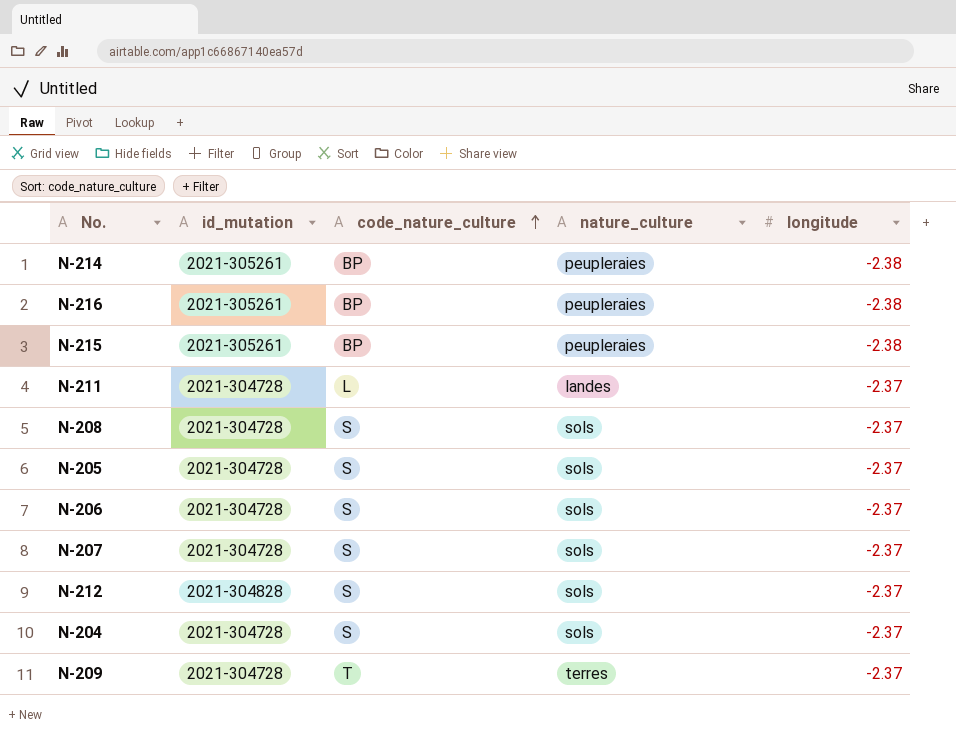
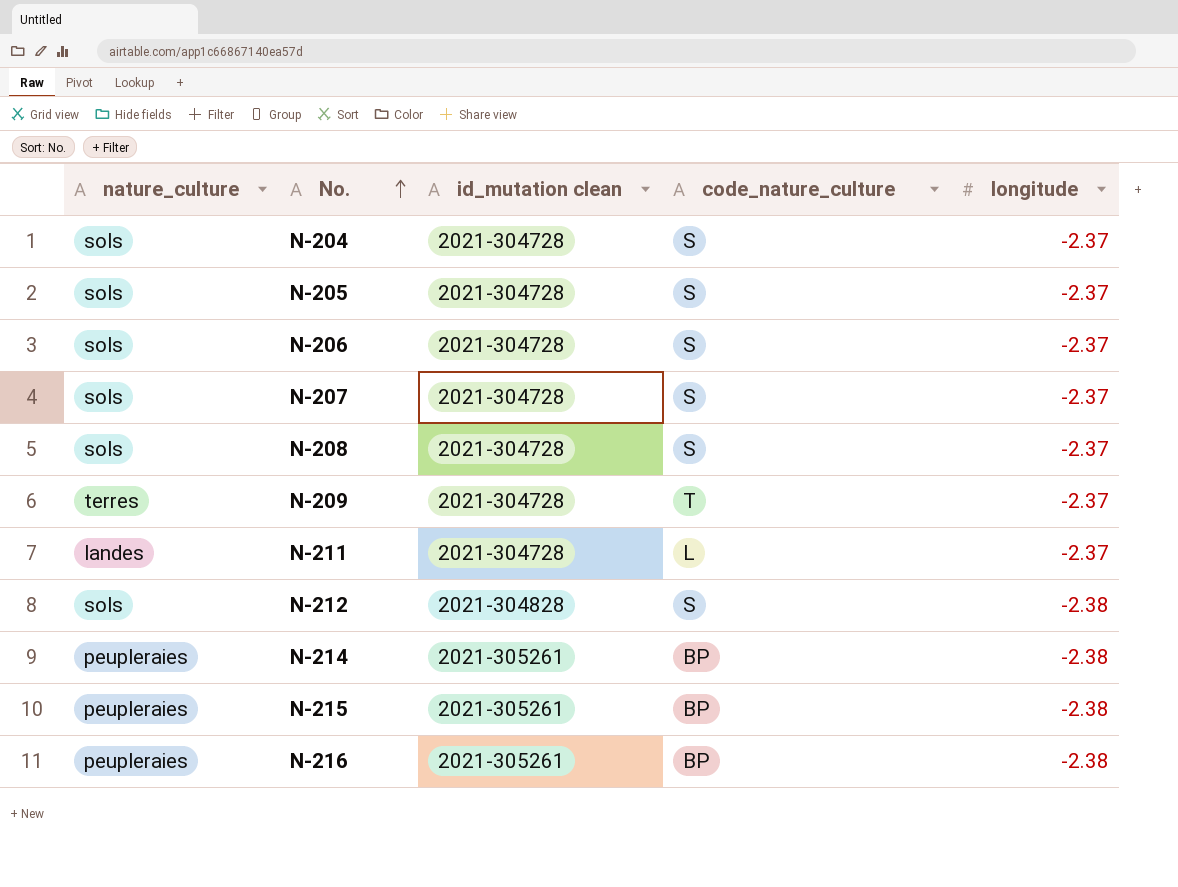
row order: code_nature_culture ascending -> No. ascending
column nature_culture | position: 4 -> 1
column name: id_mutation -> id_mutation clean
N-212 | longitude: -2.37 -> -2.38

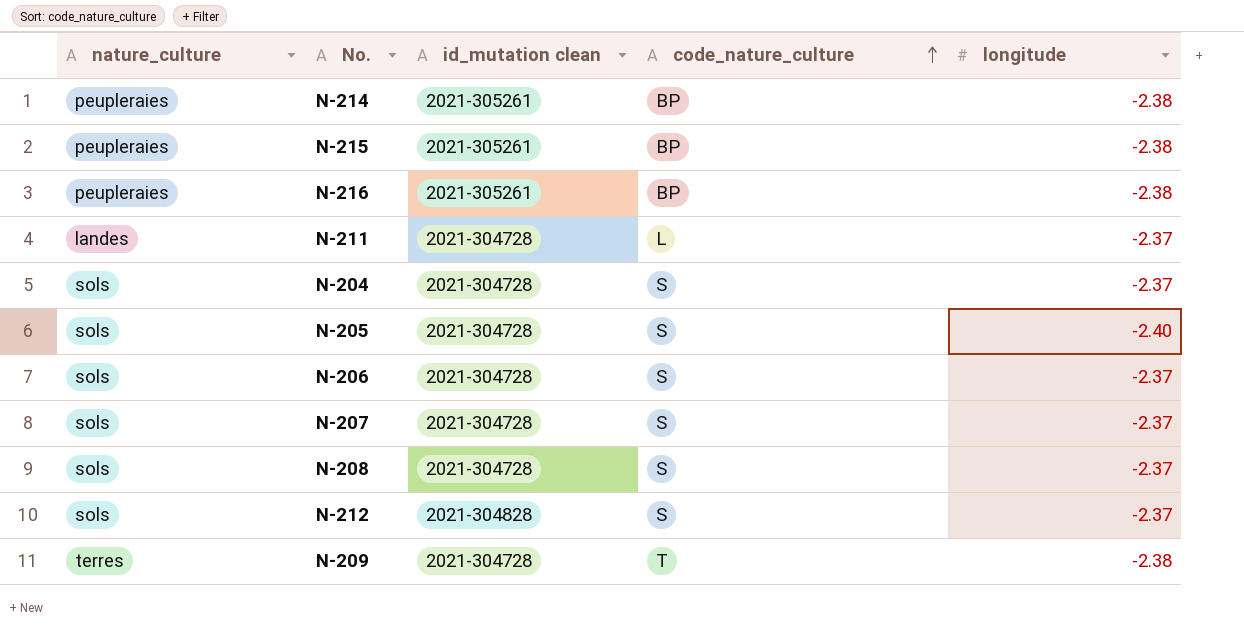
row order: No. ascending -> code_nature_culture ascending
N-205 | longitude: -2.37 -> -2.40
N-212 | longitude: -2.38 -> -2.37
N-209 | longitude: -2.37 -> -2.38

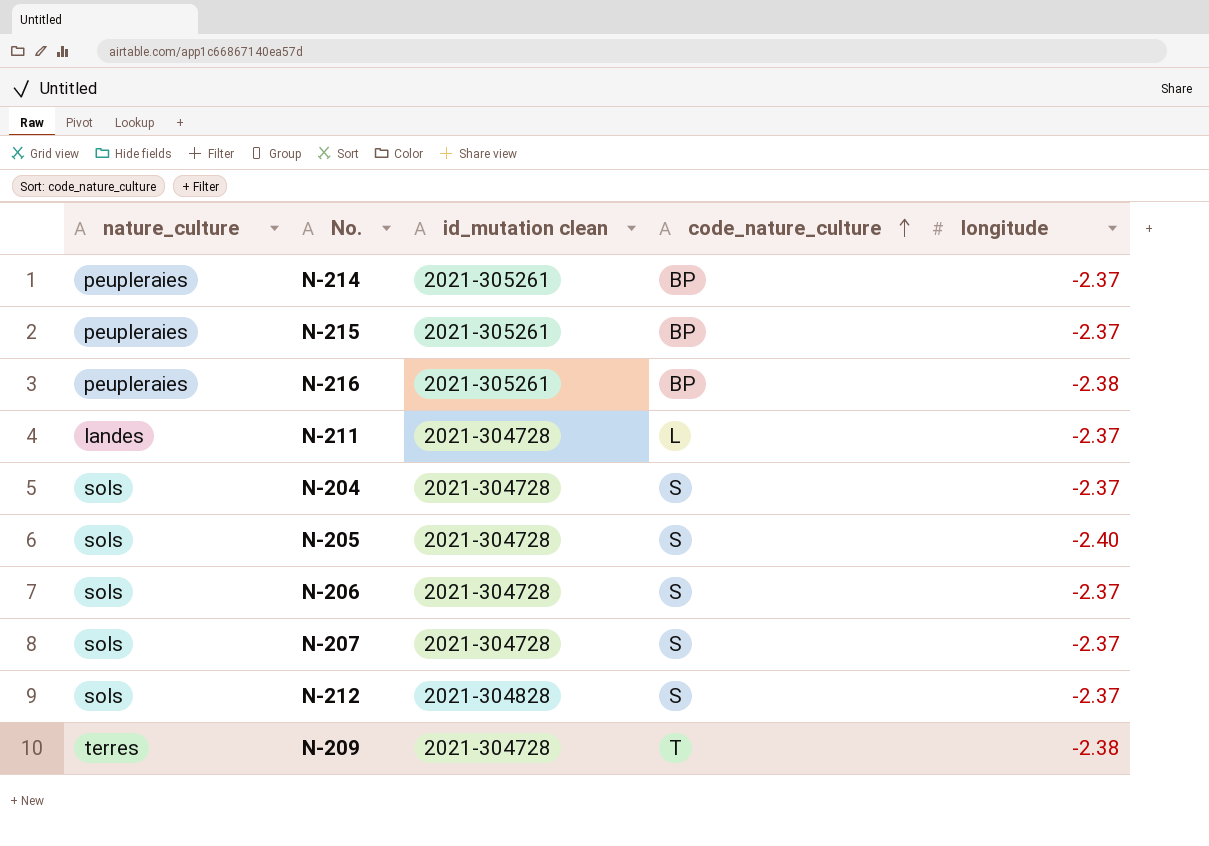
row N-208: sols | 2021-304728 | S | -2.37 -> none
N-214 | longitude: -2.38 -> -2.37
N-215 | longitude: -2.38 -> -2.37

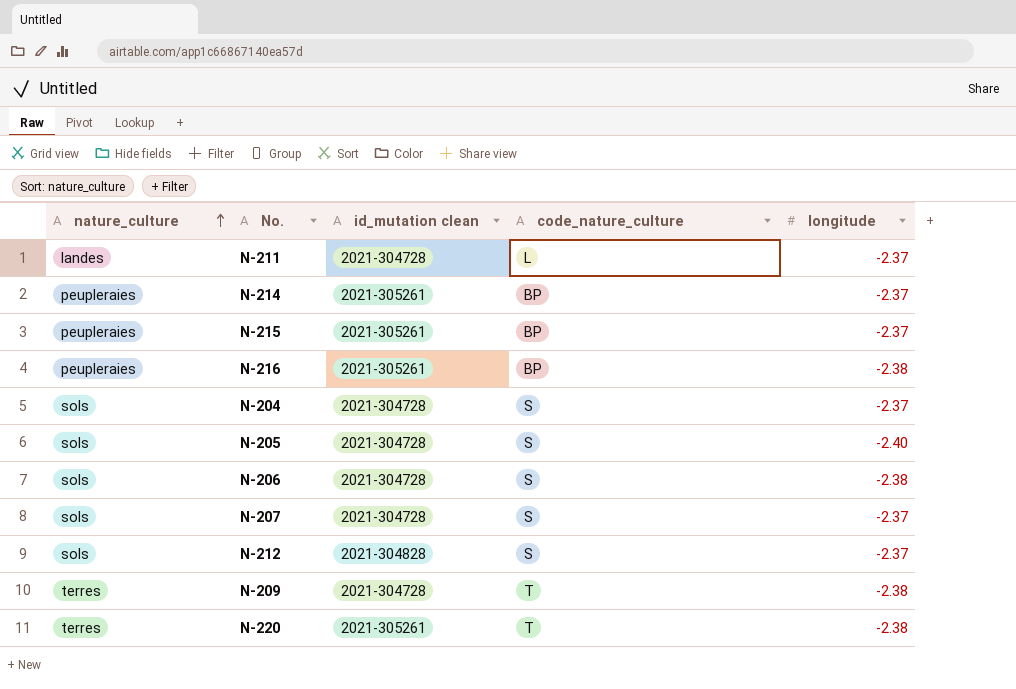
row order: code_nature_culture ascending -> nature_culture ascending
N-206 | longitude: -2.37 -> -2.38
row N-220: none -> terres | 2021-305261 | T | -2.38

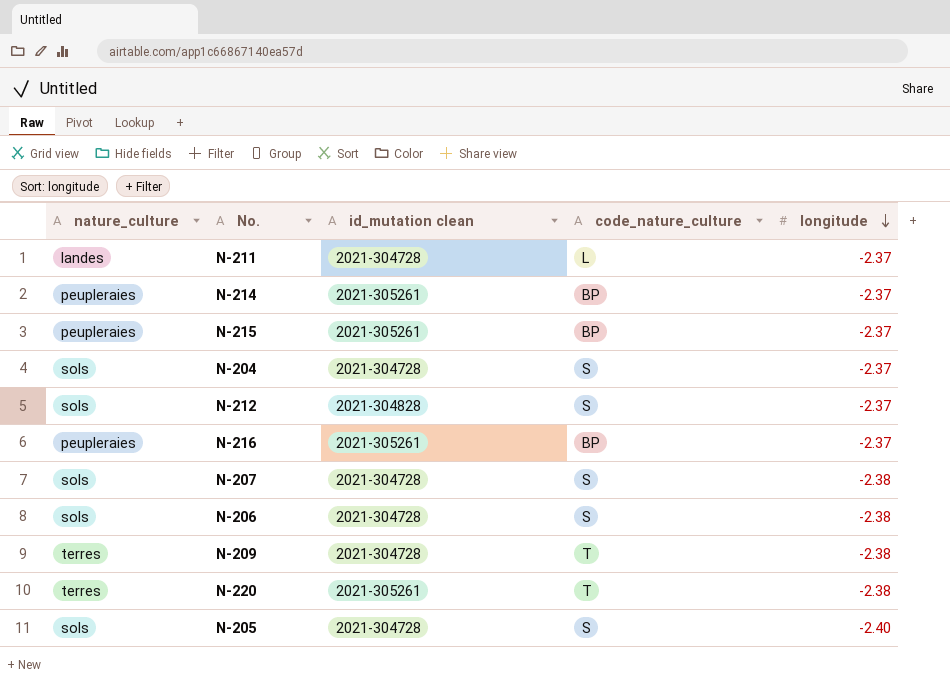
row order: nature_culture ascending -> longitude descending
N-216 | longitude: -2.38 -> -2.37
N-207 | longitude: -2.37 -> -2.38

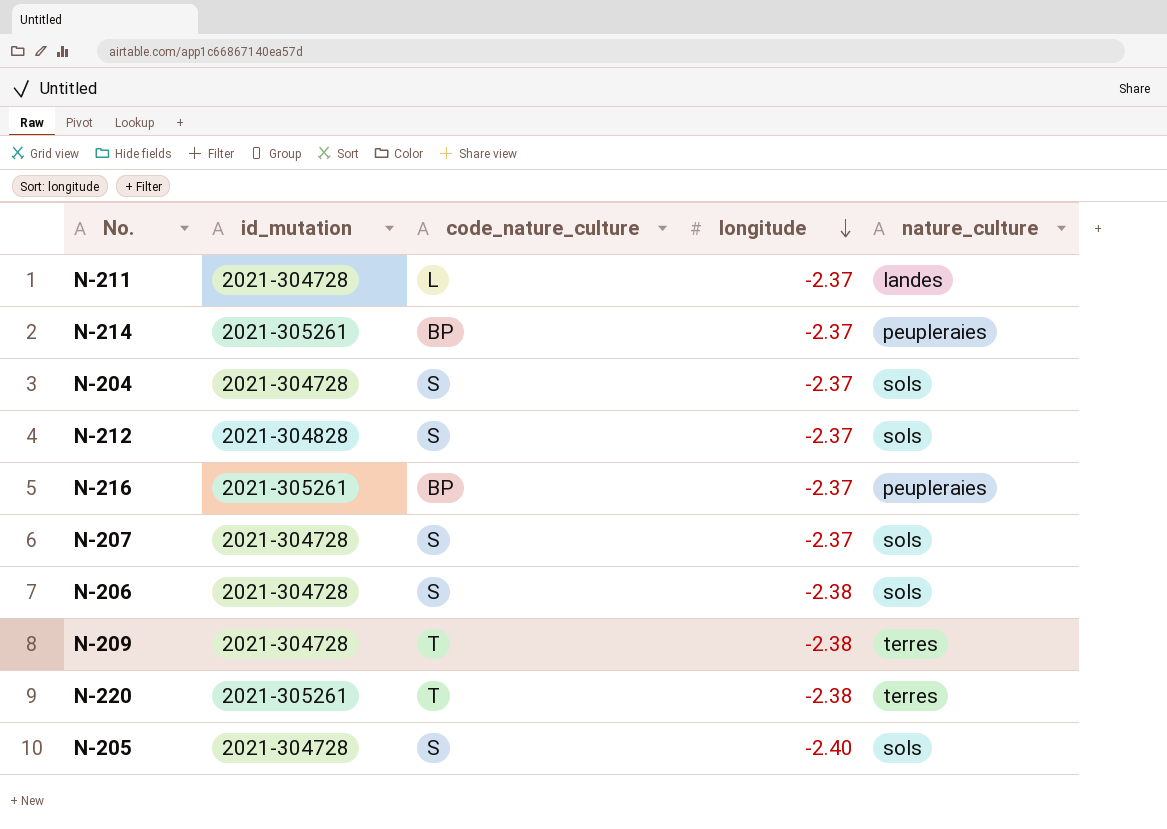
column name: id_mutation clean -> id_mutation
column nature_culture | position: 1 -> 5
row N-215: peupleraies | 2021-305261 | BP | -2.37 -> none
N-207 | longitude: -2.38 -> -2.37

